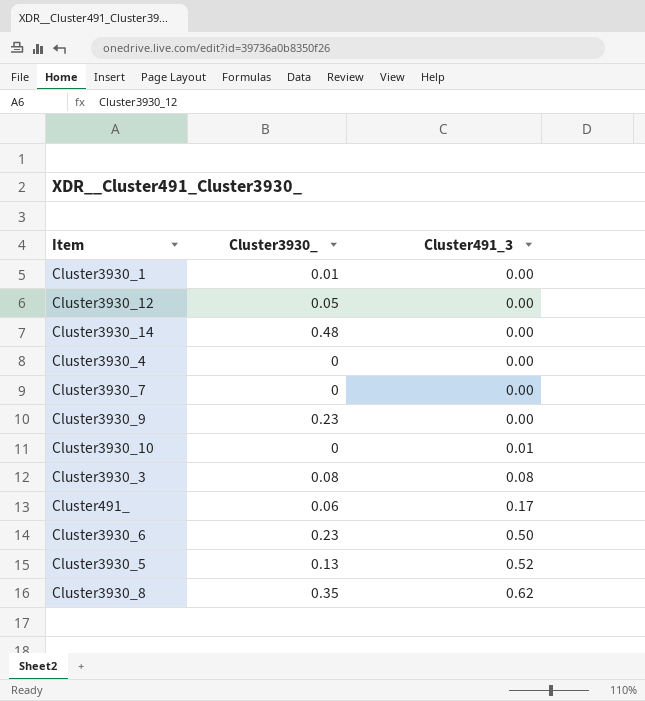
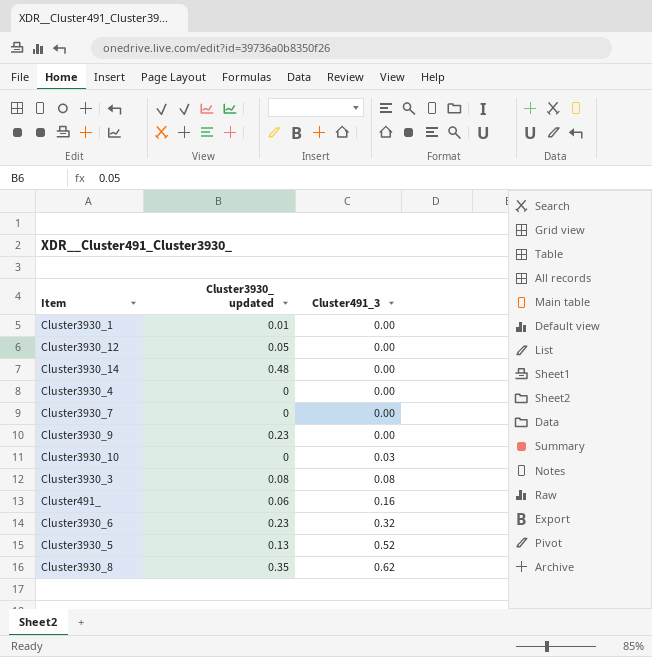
column name: Cluster3930_ -> Cluster3930_ updated
Cluster3930_10 | Cluster491_3: 0.01 -> 0.03
Cluster491_ | Cluster491_3: 0.17 -> 0.16
Cluster3930_6 | Cluster491_3: 0.50 -> 0.32

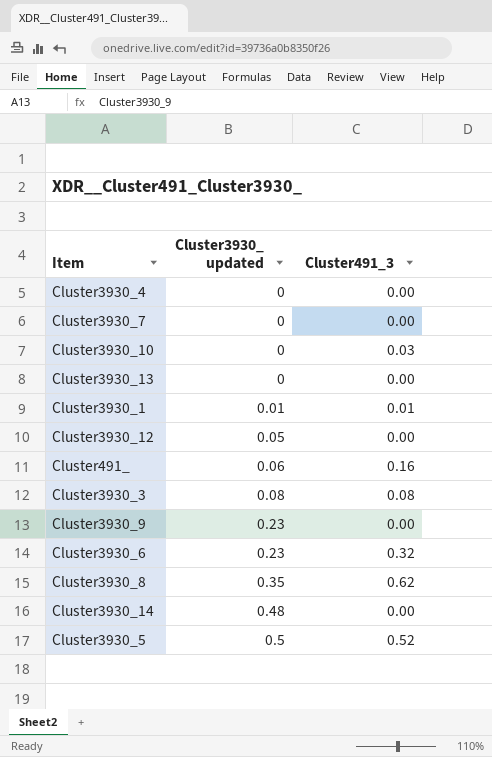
row order: Cluster491_3 ascending -> Cluster3930_ updated ascending
row Cluster3930_13: none -> 0 | 0.00
Cluster3930_1 | Cluster491_3: 0.00 -> 0.01
Cluster3930_5 | Cluster3930_ updated: 0.13 -> 0.5

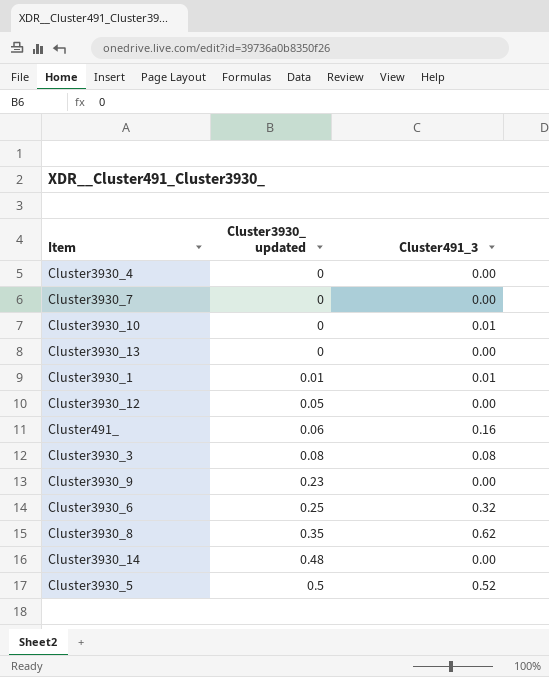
Cluster3930_10 | Cluster491_3: 0.03 -> 0.01
Cluster3930_6 | Cluster3930_ updated: 0.23 -> 0.25

